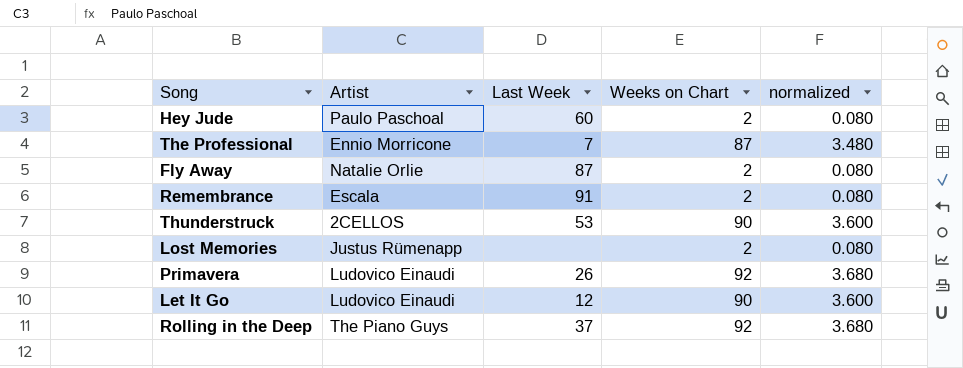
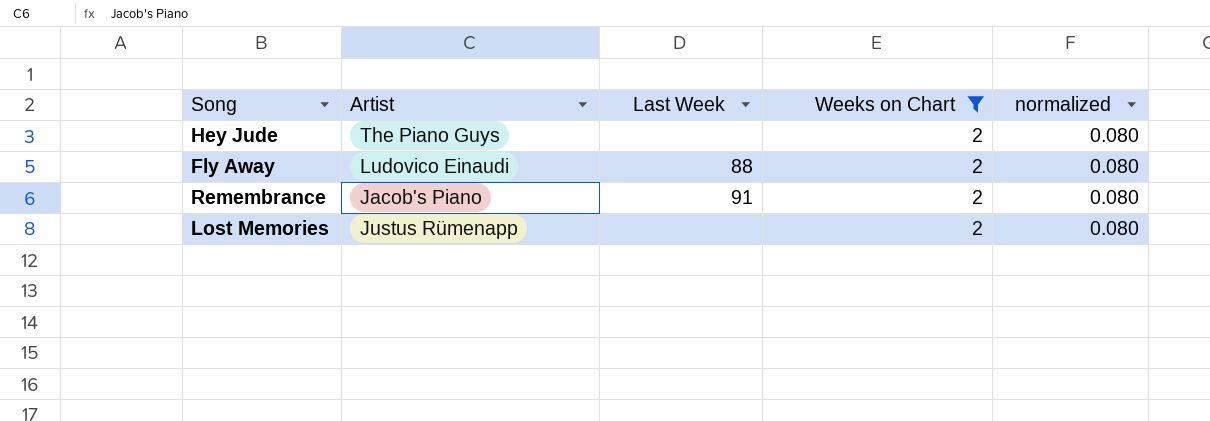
filter: none -> Weeks on Chart = 2
Hey Jude | Artist: Paulo Paschoal -> The Piano Guys
Hey Jude | Last Week: 60 -> none
Fly Away | Artist: Natalie Orlie -> Ludovico Einaudi
Fly Away | Last Week: 87 -> 88
Remembrance | Artist: Escala -> Jacob's Piano

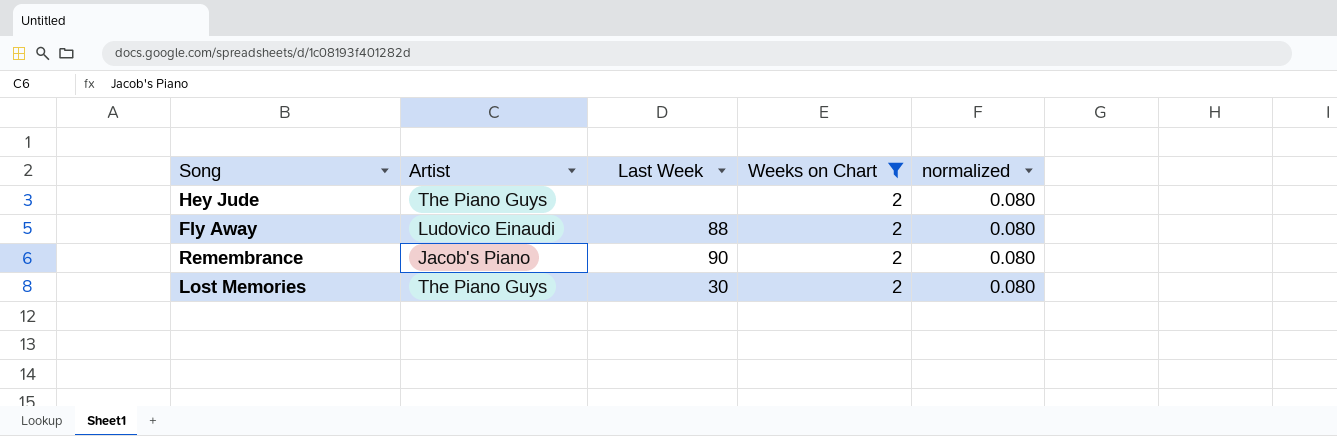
Remembrance | Last Week: 91 -> 90
Lost Memories | Artist: Justus Rümenapp -> The Piano Guys
Lost Memories | Last Week: none -> 30

